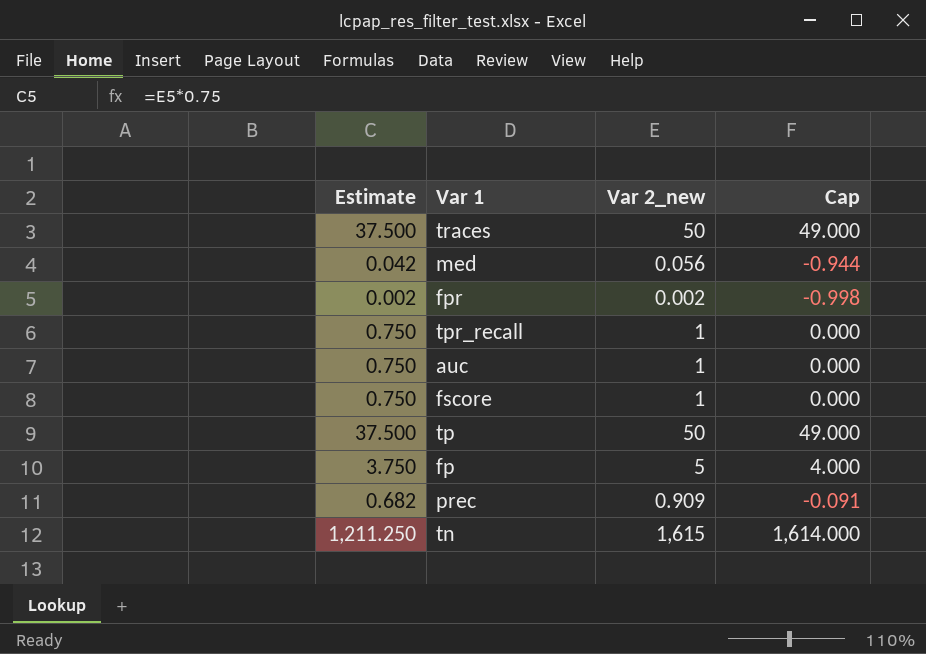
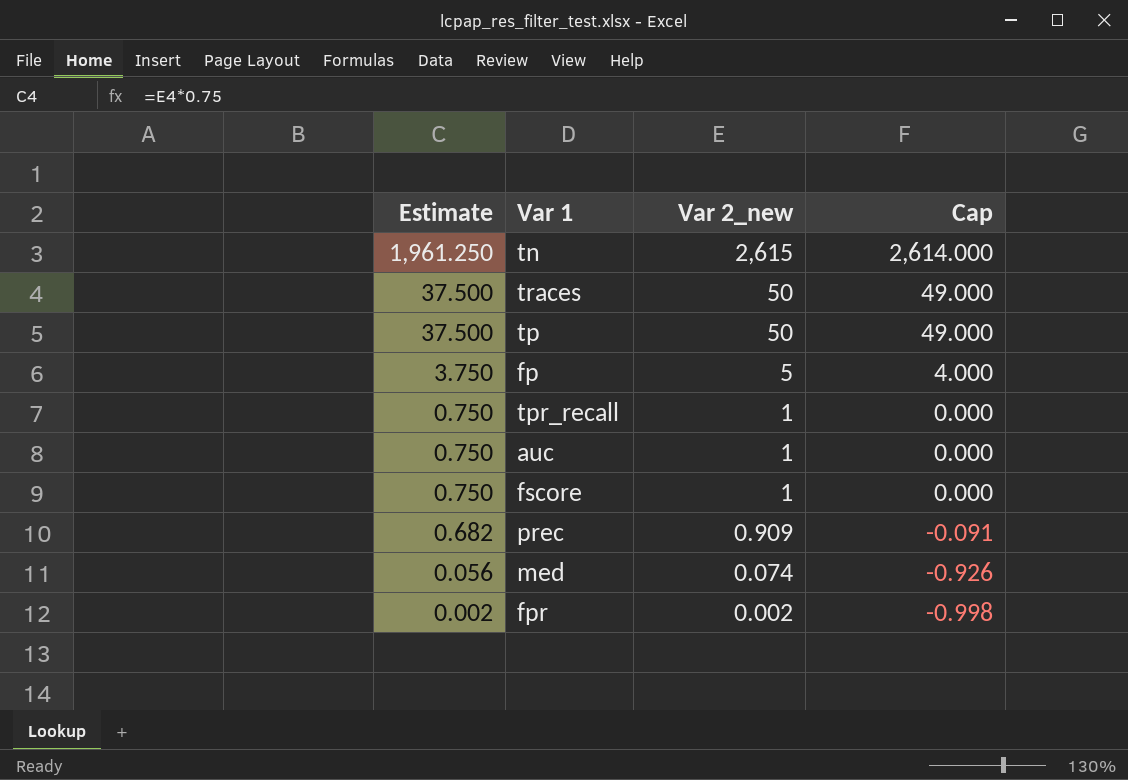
row order: none -> Estimate descending
tn | Estimate: 1,211.250 -> 1,961.250
tn | Var 2_new: 1,615 -> 2,615
tn | Cap: 1,614.000 -> 2,614.000
med | Estimate: 0.042 -> 0.056
med | Var 2_new: 0.056 -> 0.074
med | Cap: -0.944 -> -0.926

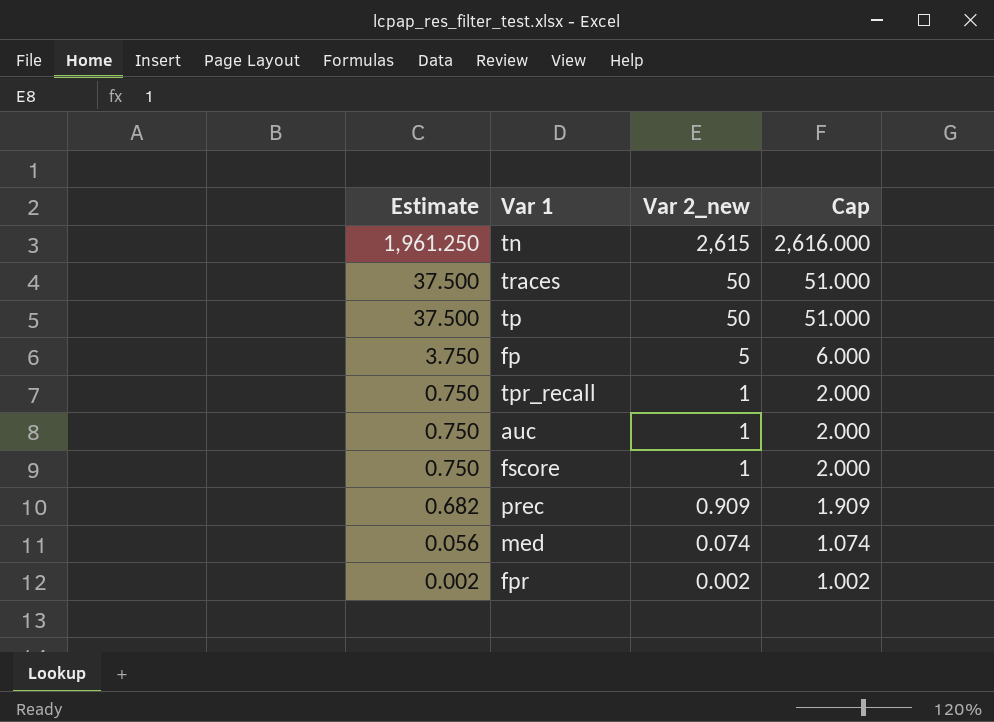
column Cap | formula: [Var 2_new] - 1 -> [Var 2_new] + 1

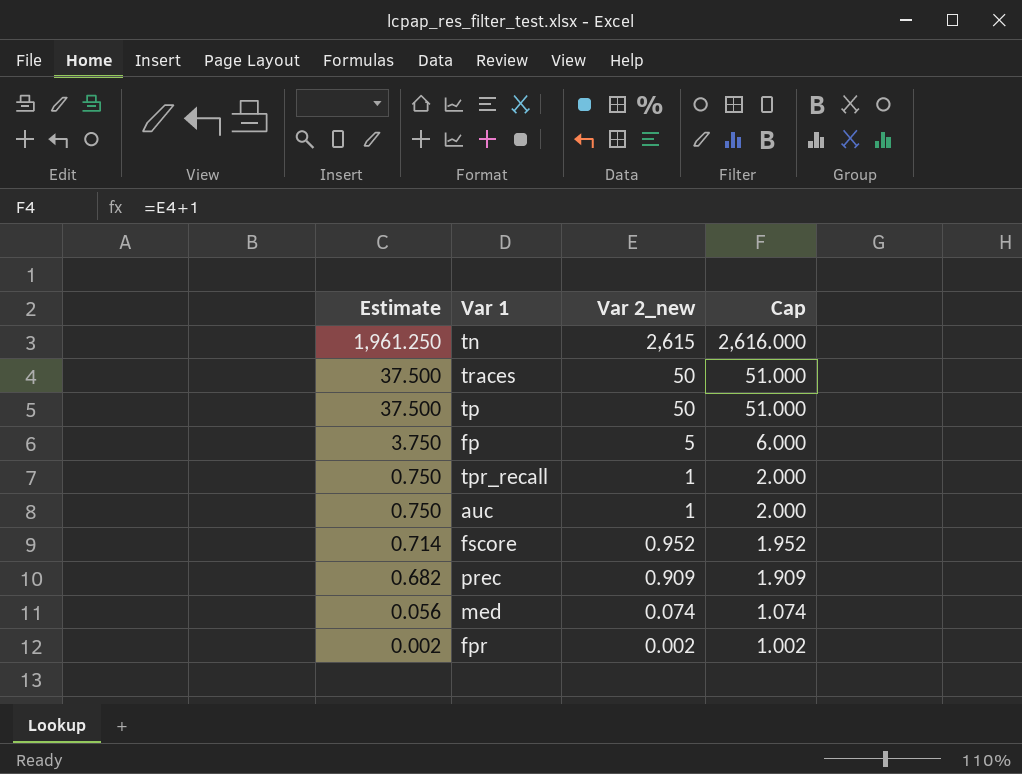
fscore | Estimate: 0.750 -> 0.714
fscore | Var 2_new: 1 -> 0.952
fscore | Cap: 2.000 -> 1.952

